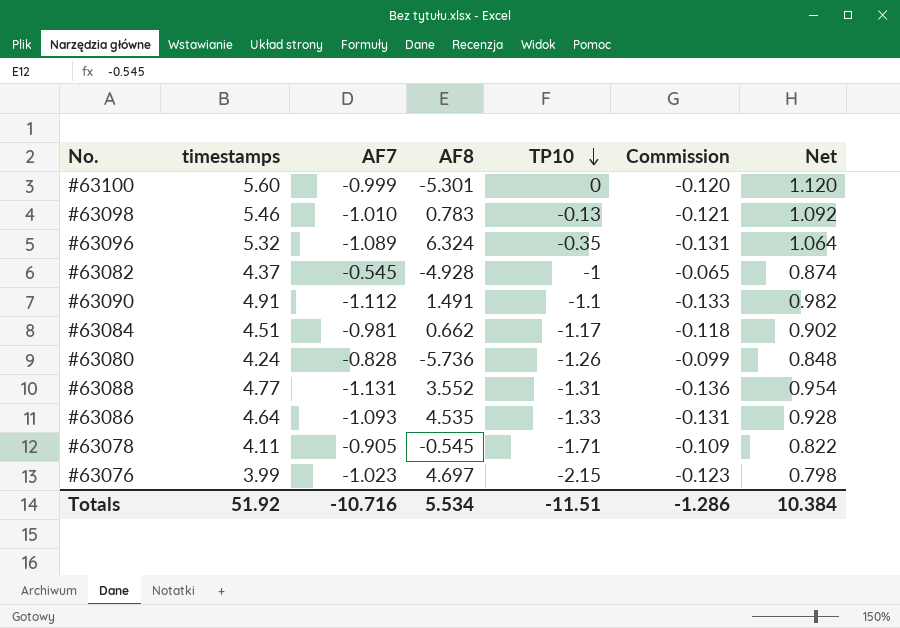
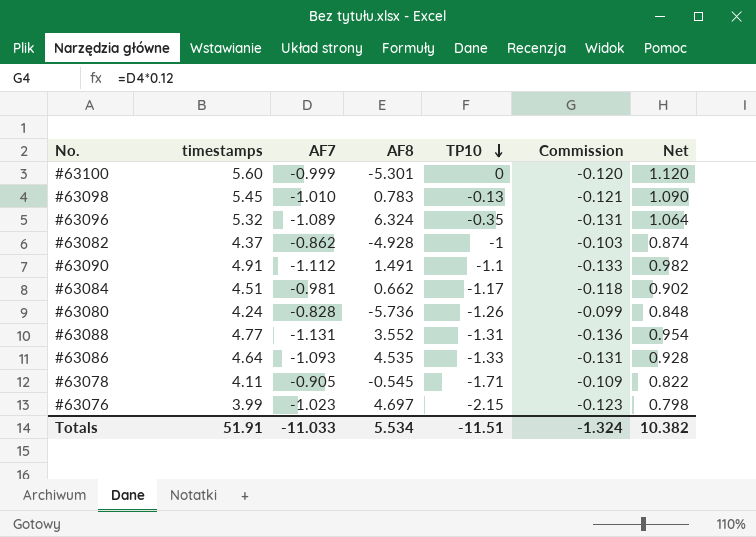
#63098 | timestamps: 5.46 -> 5.45
#63098 | Net: 1.092 -> 1.090
#63082 | AF7: -0.545 -> -0.862
#63082 | Commission: -0.065 -> -0.103
Totals | timestamps: 51.92 -> 51.91
Totals | AF7: -10.716 -> -11.033
Totals | Commission: -1.286 -> -1.324
Totals | Net: 10.384 -> 10.382

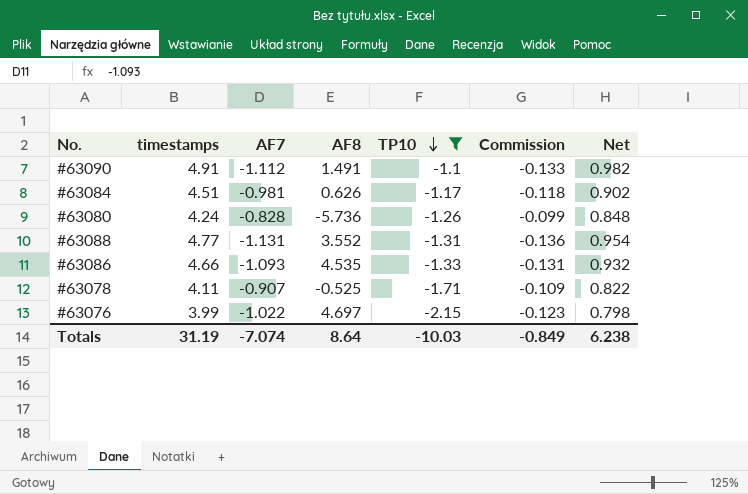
filter: none -> TP10 <= -1.1
#63084 | AF8: 0.662 -> 0.626
#63086 | timestamps: 4.64 -> 4.66
#63086 | Net: 0.928 -> 0.932
#63078 | AF7: -0.905 -> -0.907
#63078 | AF8: -0.545 -> -0.525
#63076 | AF7: -1.023 -> -1.022
Totals | timestamps: 51.91 -> 31.19
Totals | AF7: -11.033 -> -7.074
Totals | AF8: 5.534 -> 8.64
Totals | TP10: -11.51 -> -10.03
Totals | Commission: -1.324 -> -0.849
Totals | Net: 10.382 -> 6.238

